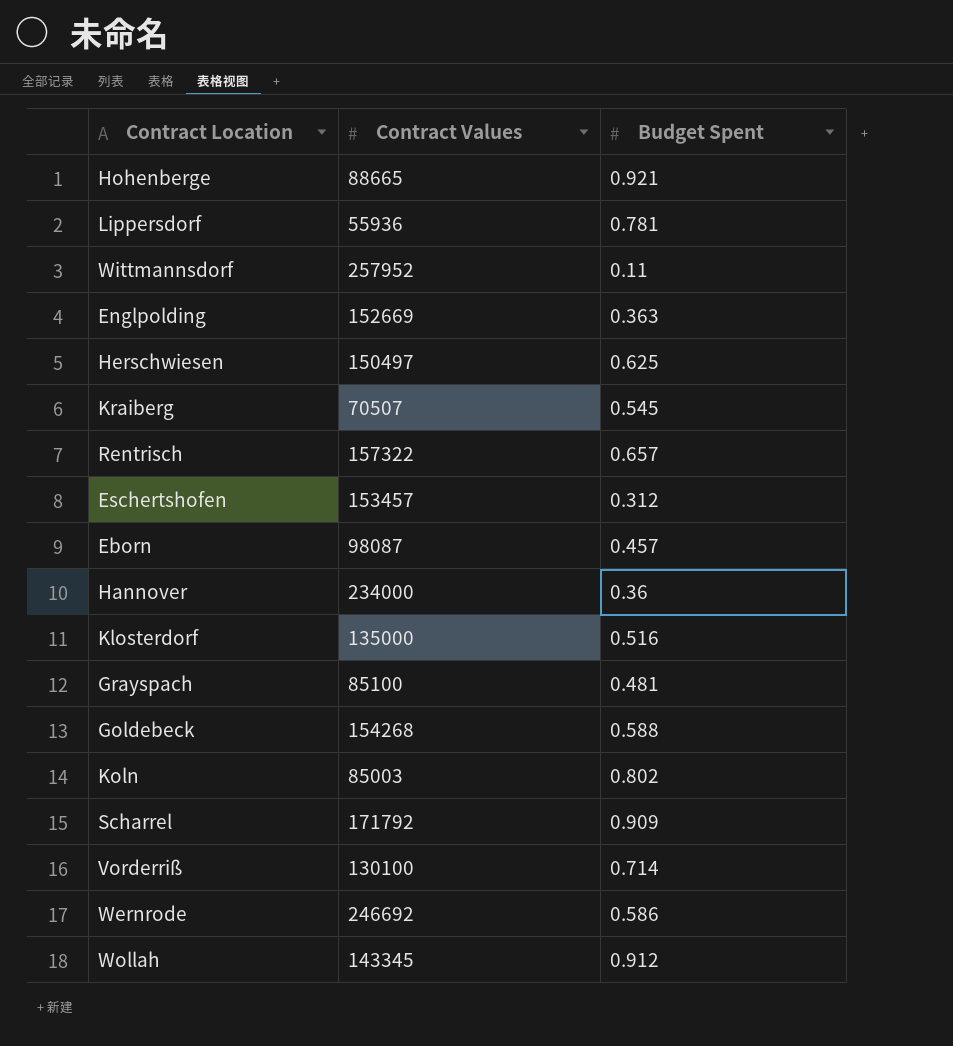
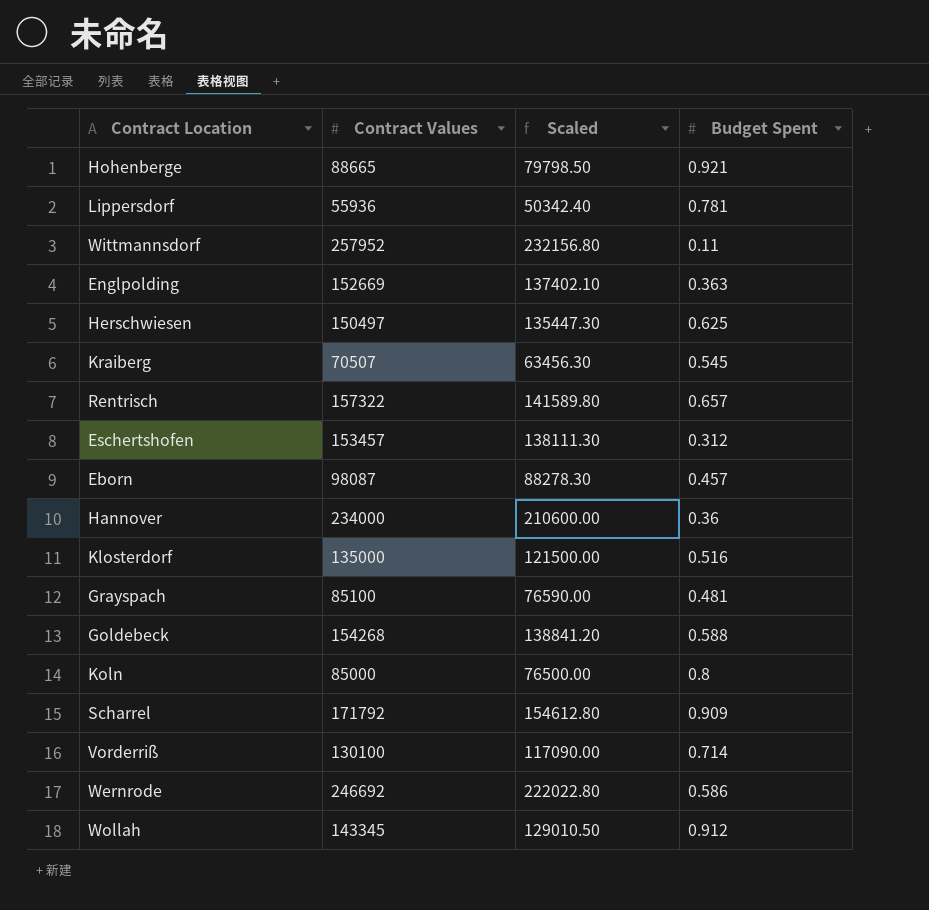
column Scaled | formula: none -> [Contract Values] * 0.9
Koln | Contract Values: 85003 -> 85000
Koln | Budget Spent: 0.802 -> 0.8

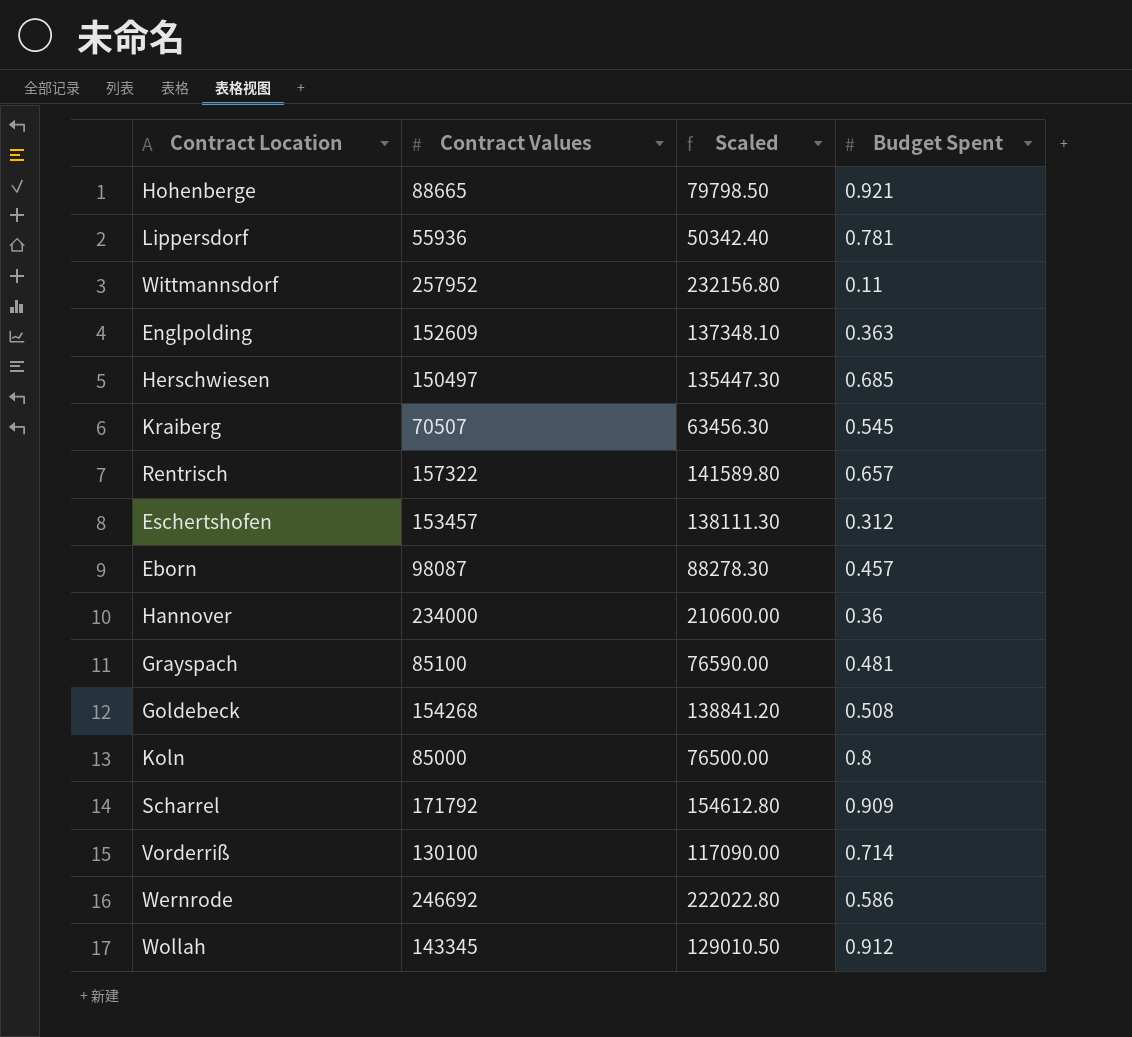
row Klosterdorf: 135000 | 121500.00 | 0.516 -> none
Englpolding | Contract Values: 152669 -> 152609
Englpolding | Scaled: 137402.10 -> 137348.10
Herschwiesen | Budget Spent: 0.625 -> 0.685
Goldebeck | Budget Spent: 0.588 -> 0.508

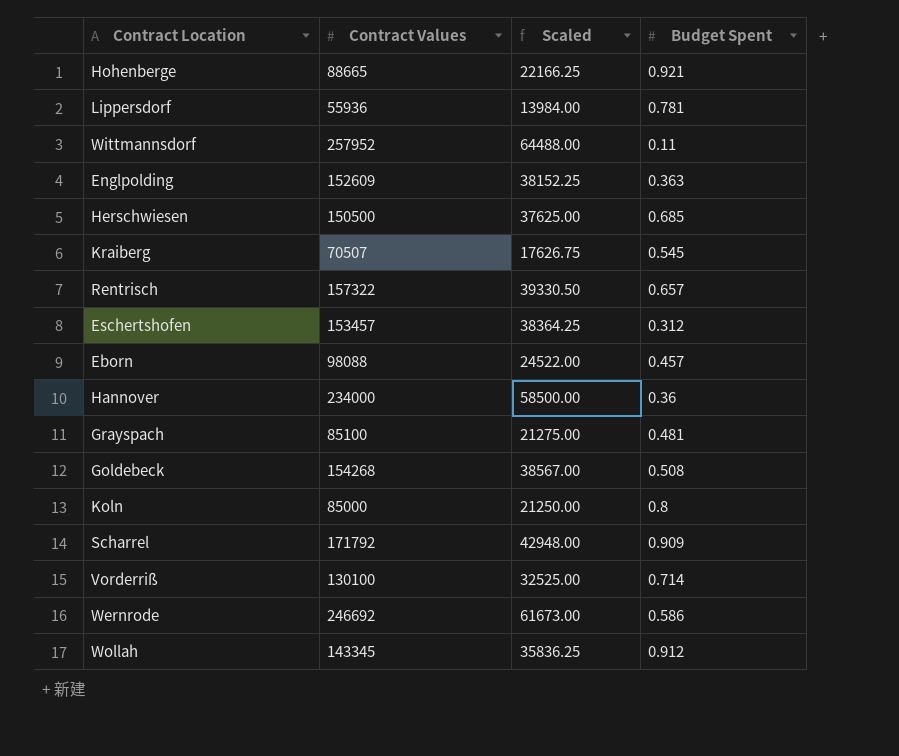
column Scaled | formula: [Contract Values] * 0.9 -> [Contract Values] * 0.25
Herschwiesen | Contract Values: 150497 -> 150500
Eborn | Contract Values: 98087 -> 98088

